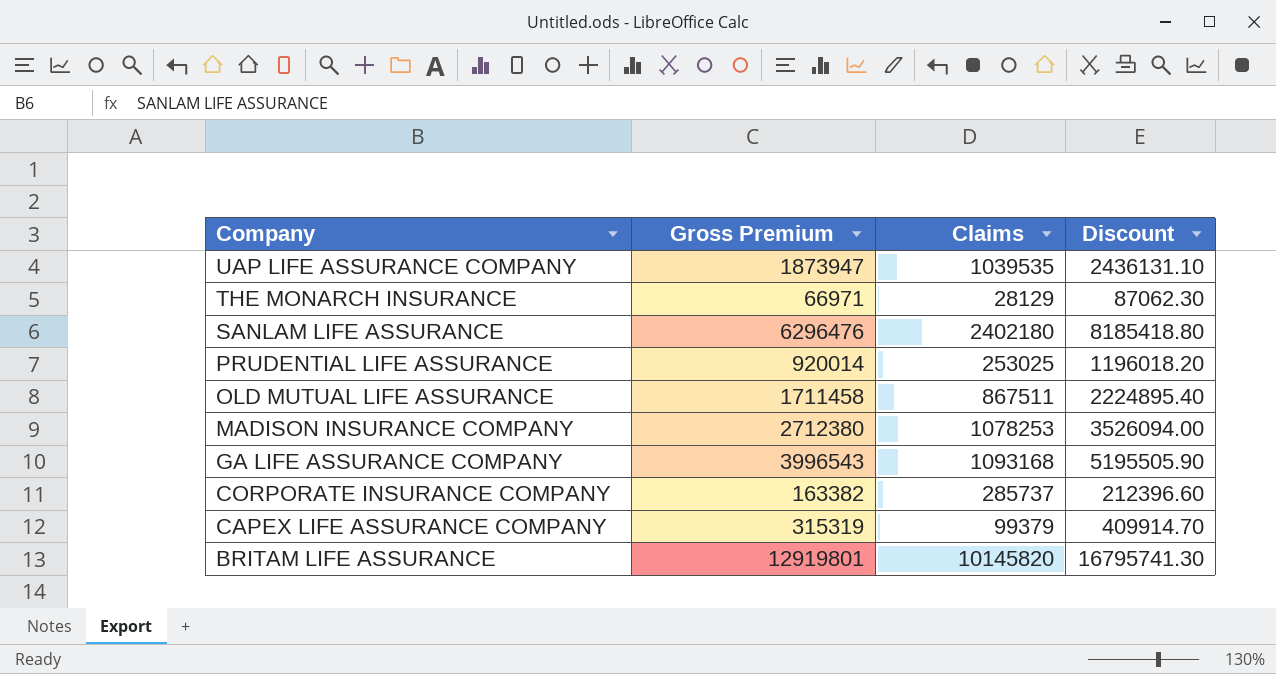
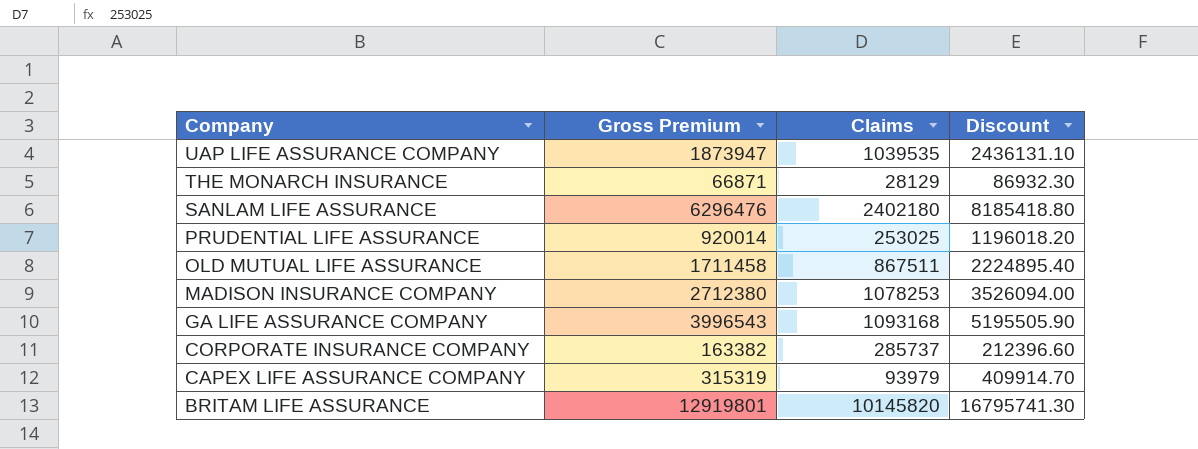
THE MONARCH INSURANCE | Gross Premium: 66971 -> 66871
THE MONARCH INSURANCE | Discount: 87062.30 -> 86932.30
CAPEX LIFE ASSURANCE COMPANY | Claims: 99379 -> 93979

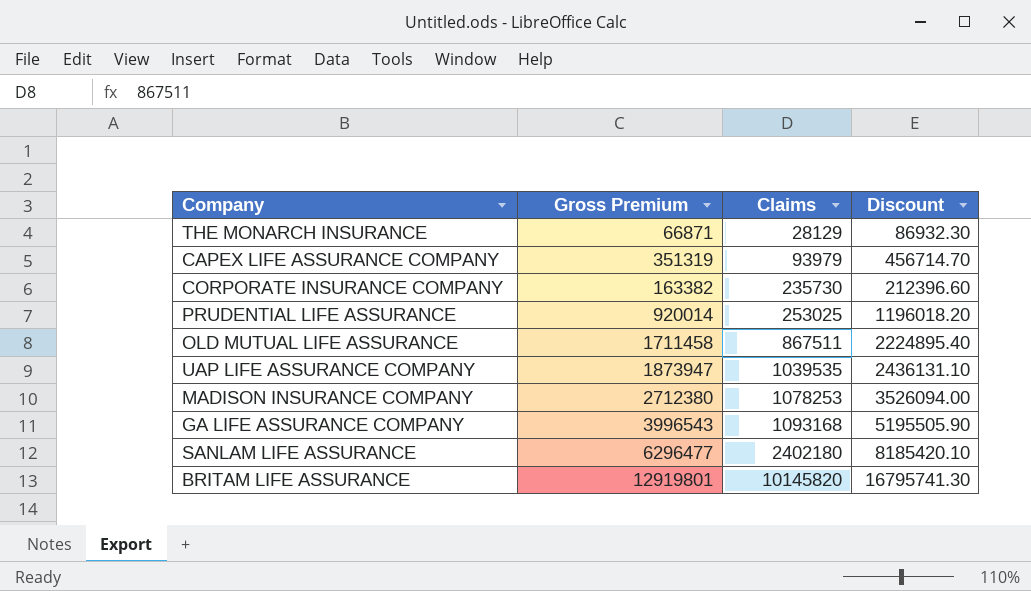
row order: Company descending -> Claims ascending
CAPEX LIFE ASSURANCE COMPANY | Gross Premium: 315319 -> 351319
CAPEX LIFE ASSURANCE COMPANY | Discount: 409914.70 -> 456714.70
CORPORATE INSURANCE COMPANY | Claims: 285737 -> 235730
SANLAM LIFE ASSURANCE | Gross Premium: 6296476 -> 6296477
SANLAM LIFE ASSURANCE | Discount: 8185418.80 -> 8185420.10

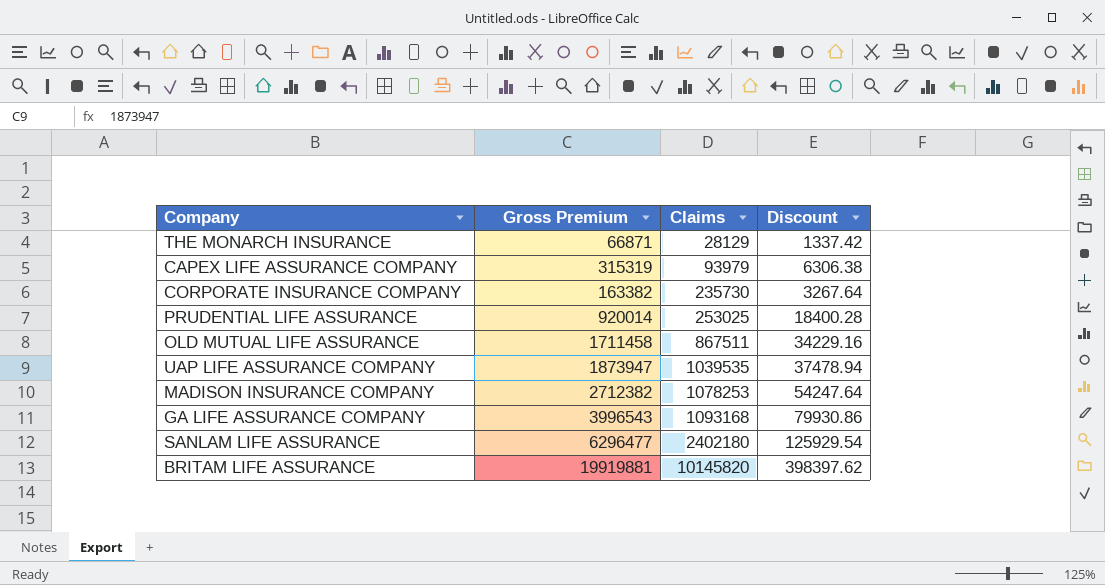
column Discount | formula: [Gross Premium] * 1.3 -> [Gross Premium] * 0.02
CAPEX LIFE ASSURANCE COMPANY | Gross Premium: 351319 -> 315319
MADISON INSURANCE COMPANY | Gross Premium: 2712380 -> 2712382
BRITAM LIFE ASSURANCE | Gross Premium: 12919801 -> 19919881

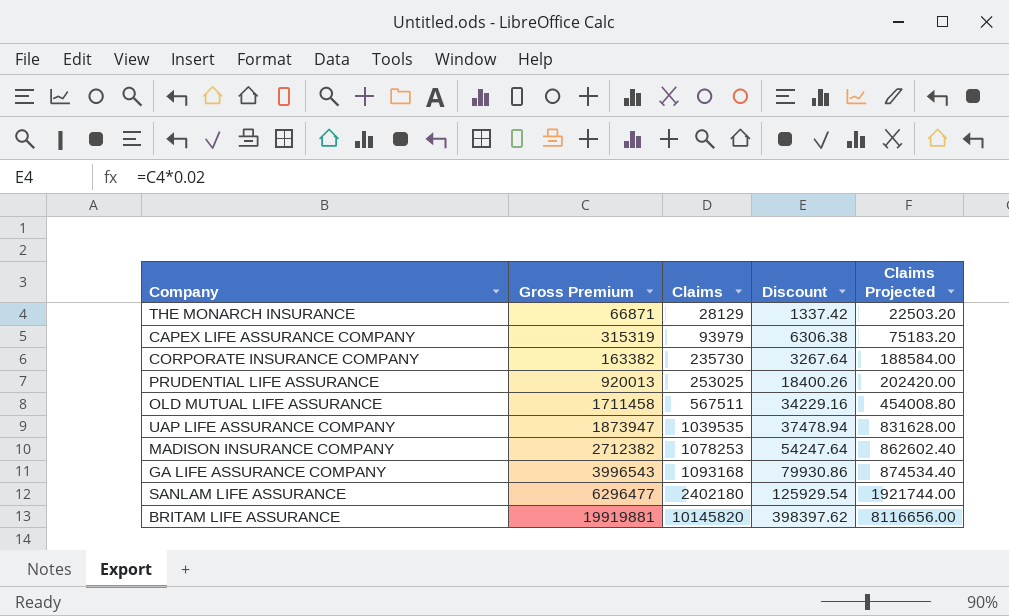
column Claims Projected | formula: none -> [Claims] * 0.8
PRUDENTIAL LIFE ASSURANCE | Gross Premium: 920014 -> 920013
PRUDENTIAL LIFE ASSURANCE | Discount: 18400.28 -> 18400.26
OLD MUTUAL LIFE ASSURANCE | Claims: 867511 -> 567511

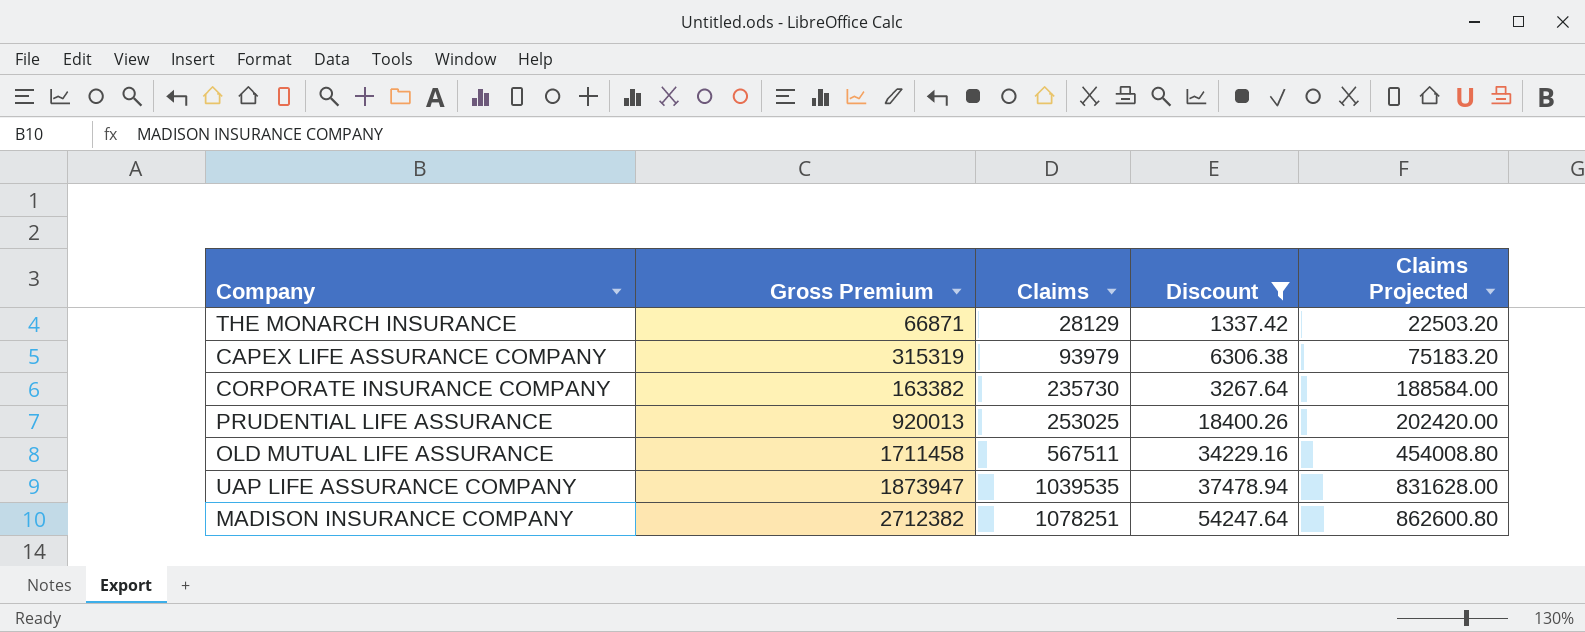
filter: none -> Discount <= 54247.64
MADISON INSURANCE COMPANY | Claims: 1078253 -> 1078251
MADISON INSURANCE COMPANY | Claims Projected: 862602.40 -> 862600.80

